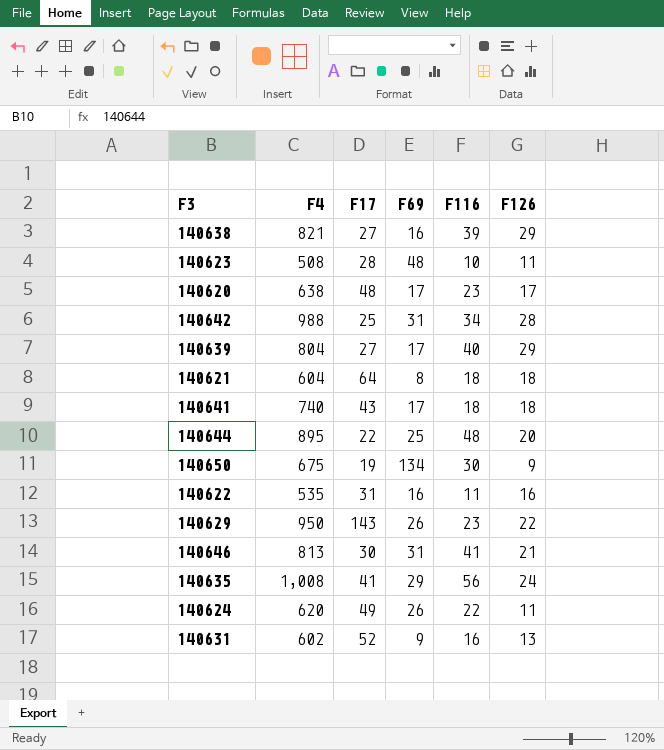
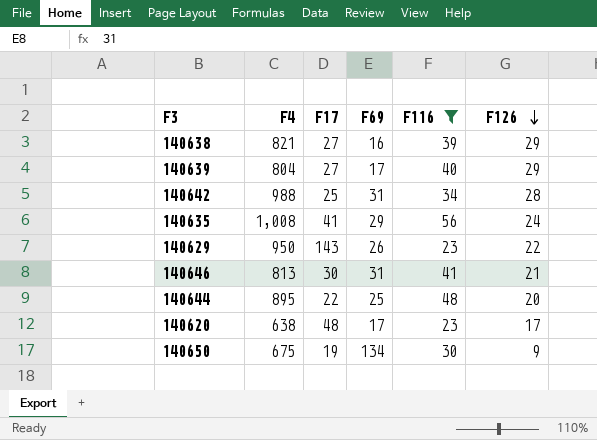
filter: none -> F116 >= 23
row order: none -> F126 descending

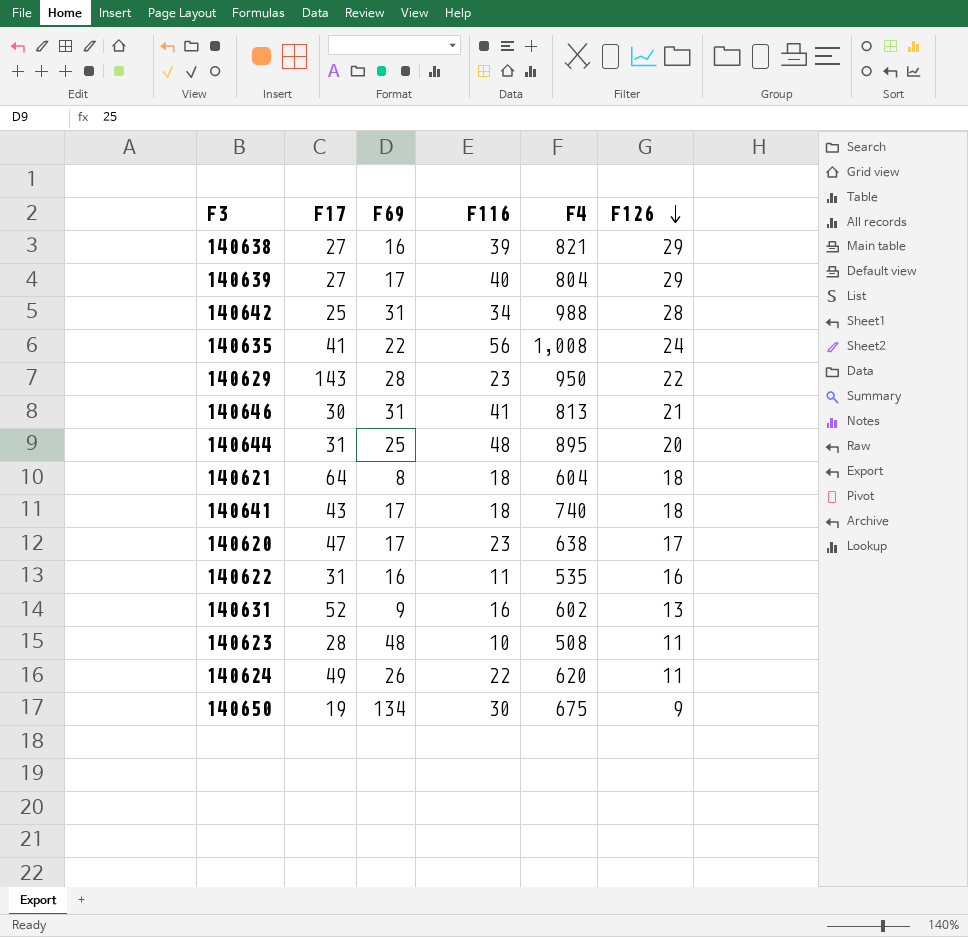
filter: F116 >= 23 -> none
column F4 | position: 2 -> 5
140635 | F69: 29 -> 22
140629 | F69: 26 -> 28
140644 | F17: 22 -> 31
140620 | F17: 48 -> 47

